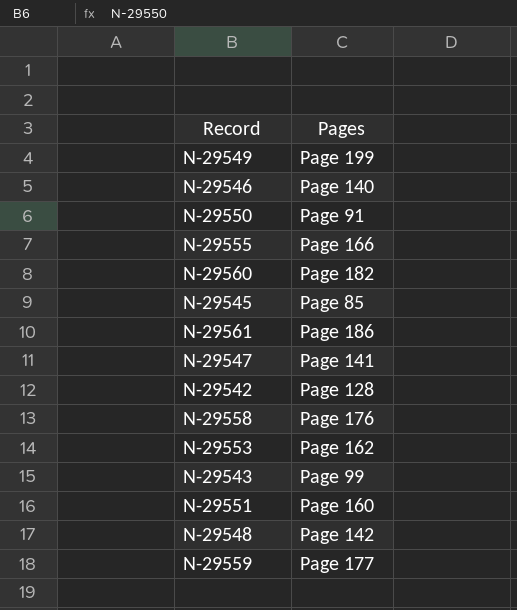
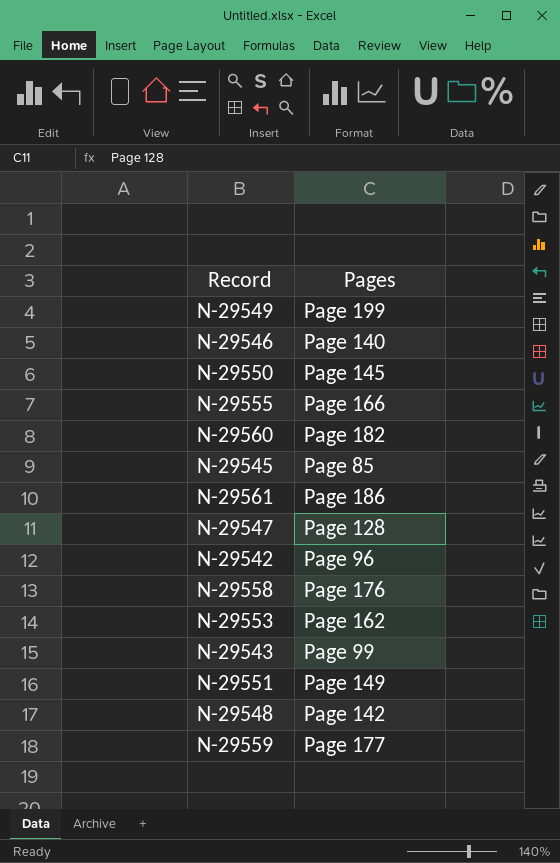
N-29550 | Pages: Page 91 -> Page 145
N-29547 | Pages: Page 141 -> Page 128
N-29542 | Pages: Page 128 -> Page 96
N-29551 | Pages: Page 160 -> Page 149

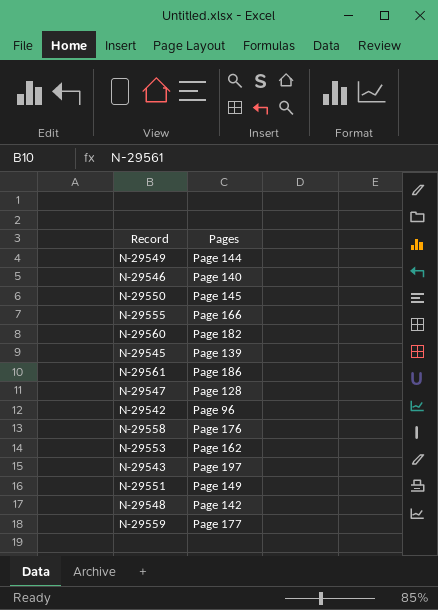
N-29549 | Pages: Page 199 -> Page 144
N-29545 | Pages: Page 85 -> Page 139
N-29543 | Pages: Page 99 -> Page 197

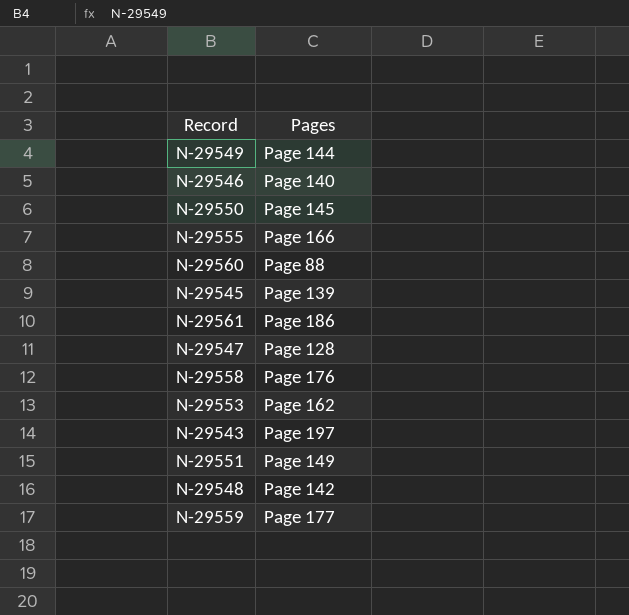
row N-29542: Page 96 -> none
N-29560 | Pages: Page 182 -> Page 88

